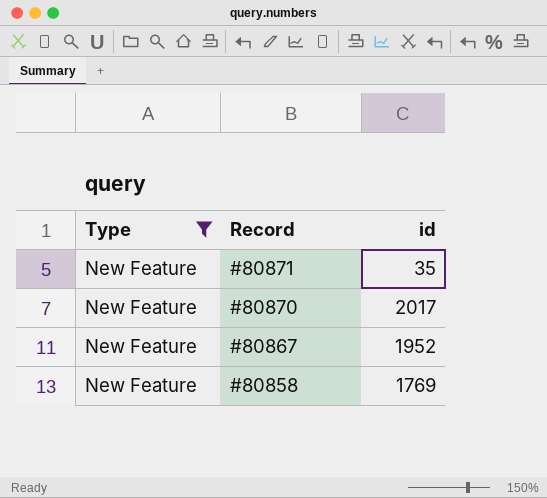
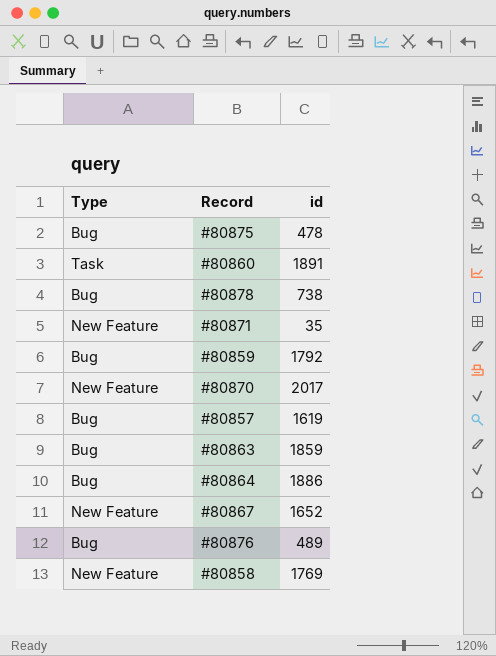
filter: Type = New Feature -> none
#80867 | id: 1952 -> 1652

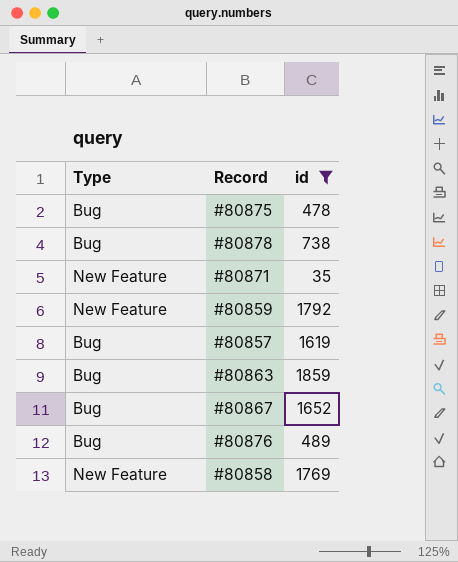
filter: none -> id <= 1859
#80859 | Type: Bug -> New Feature
#80867 | Type: New Feature -> Bug

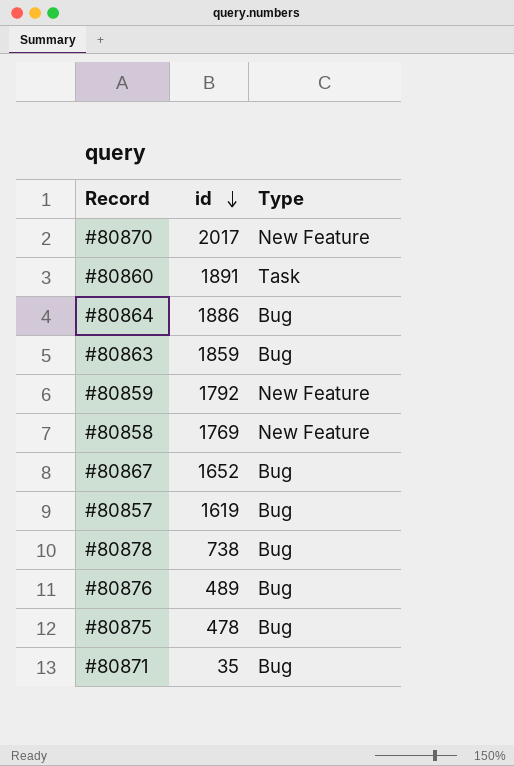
filter: id <= 1859 -> none
row order: none -> id descending
column Type | position: 1 -> 3
#80871 | Type: New Feature -> Bug

